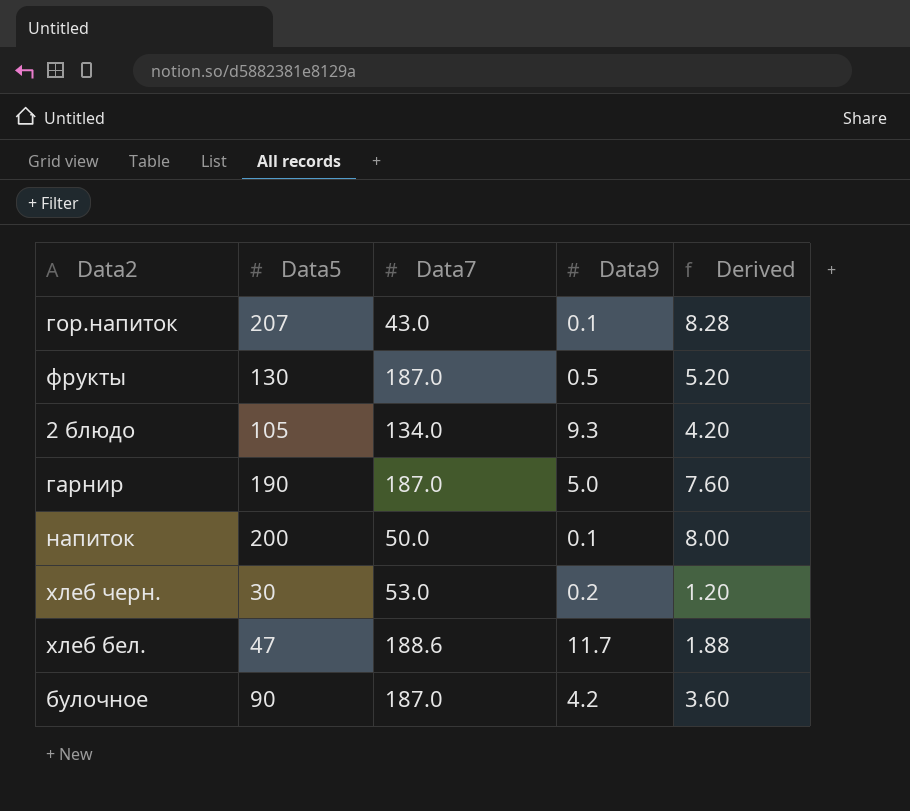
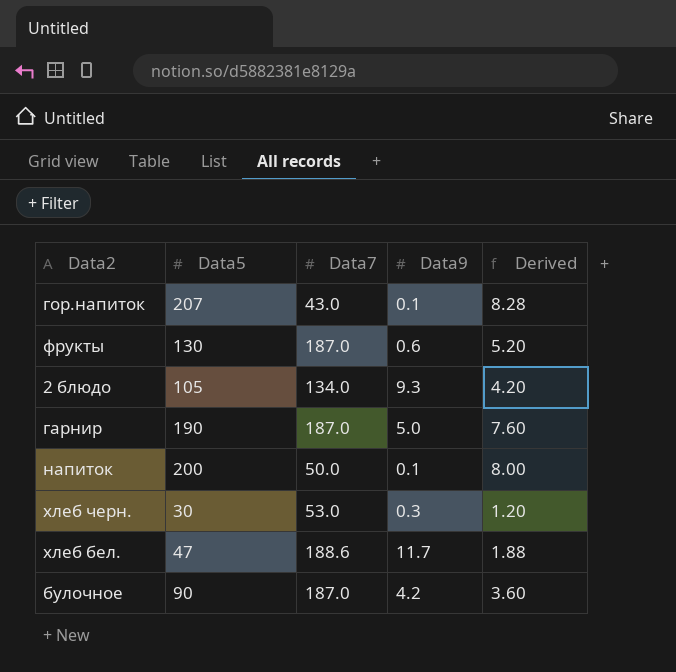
фрукты | Data9: 0.5 -> 0.6
хлеб черн. | Data9: 0.2 -> 0.3

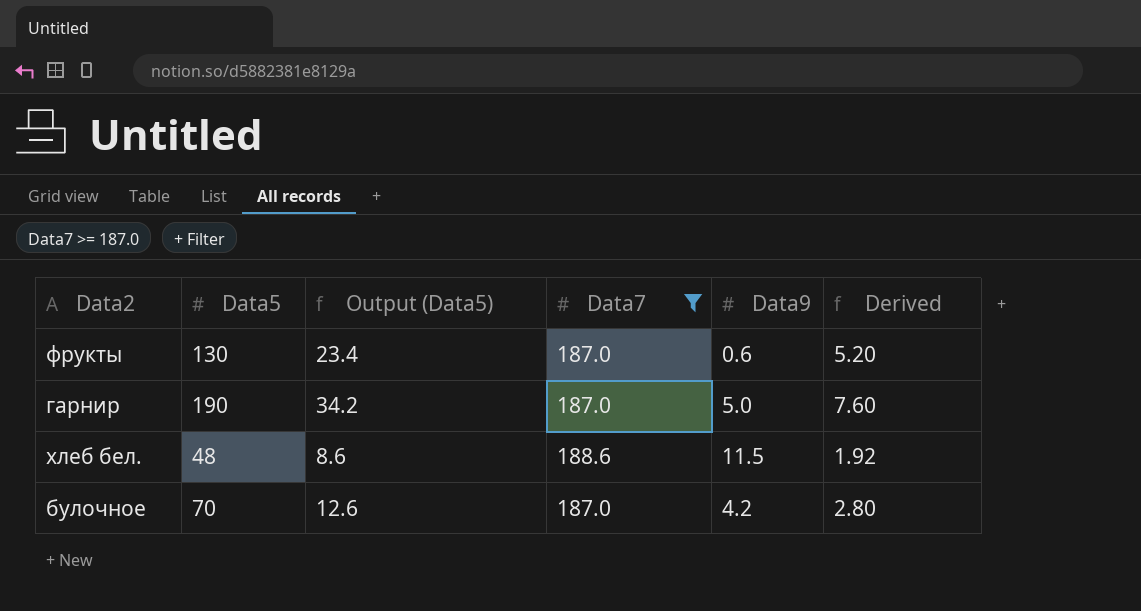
filter: none -> Data7 >= 187.0
column Output (Data5) | formula: none -> [Data5] * 0.18
хлеб бел. | Data5: 47 -> 48
хлеб бел. | Data9: 11.7 -> 11.5
хлеб бел. | Derived: 1.88 -> 1.92
булочное | Data5: 90 -> 70
булочное | Derived: 3.60 -> 2.80

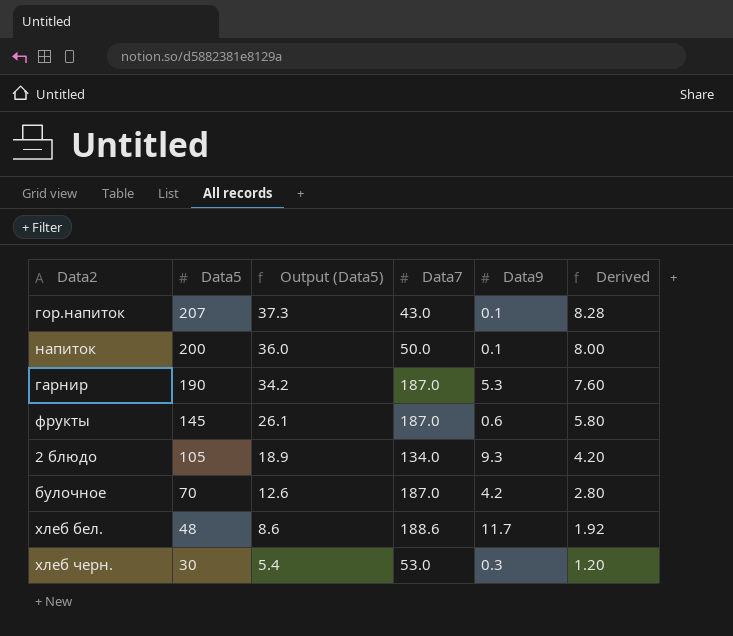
filter: Data7 >= 187.0 -> none
row order: none -> Data5 descending
гарнир | Data9: 5.0 -> 5.3
фрукты | Data5: 130 -> 145
фрукты | Output (Data5): 23.4 -> 26.1
фрукты | Derived: 5.20 -> 5.80
хлеб бел. | Data9: 11.5 -> 11.7

